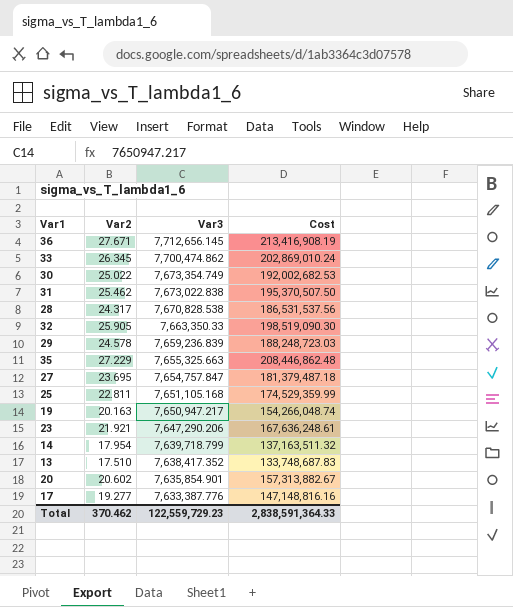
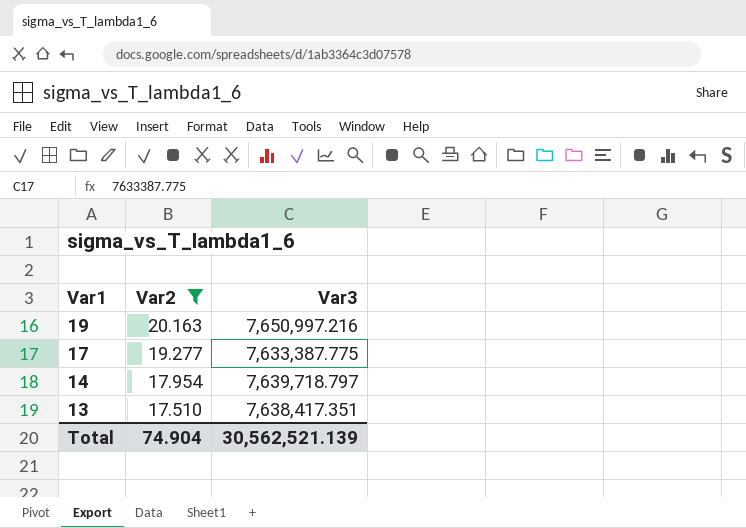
filter: none -> Var2 <= 20.163
row order: Var3 descending -> Var1 descending
column Cost | formula: [Var2] * [Var3] -> none
19 | Var3: 7,650,947.217 -> 7,650,997.216
17 | Var3: 7,633,387.776 -> 7,633,387.775
14 | Var3: 7,639,718.799 -> 7,639,718.797
13 | Var3: 7,638,417.352 -> 7,638,417.351
Total | Var2: 370.462 -> 74.904
Total | Var3: 122,559,729.23 -> 30,562,521.139

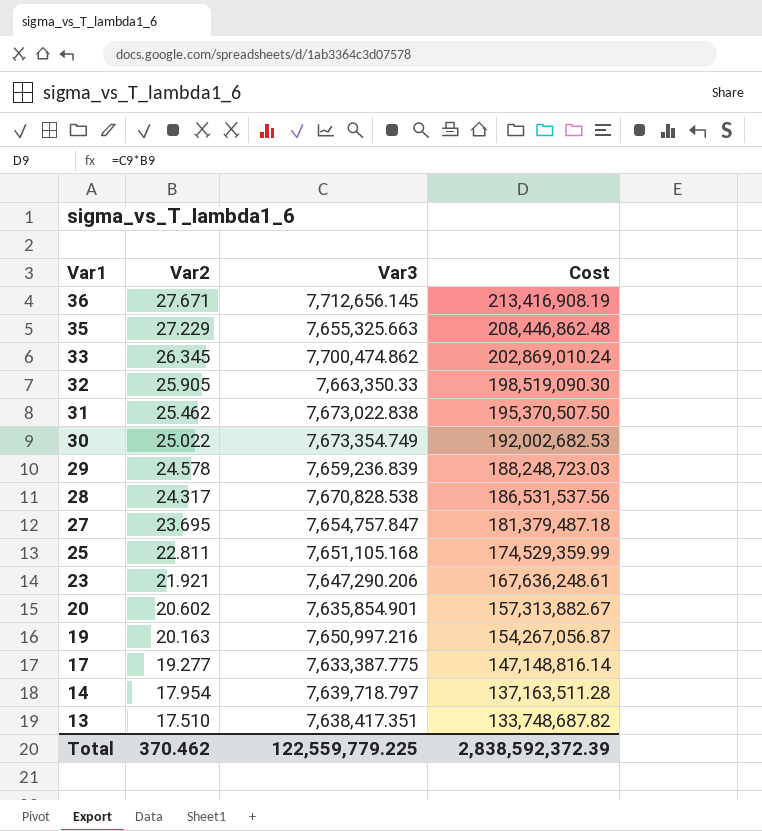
filter: Var2 <= 20.163 -> none
column Cost | formula: none -> [Var2] * [Var3]
Total | Var2: 74.904 -> 370.462
Total | Var3: 30,562,521.139 -> 122,559,779.225

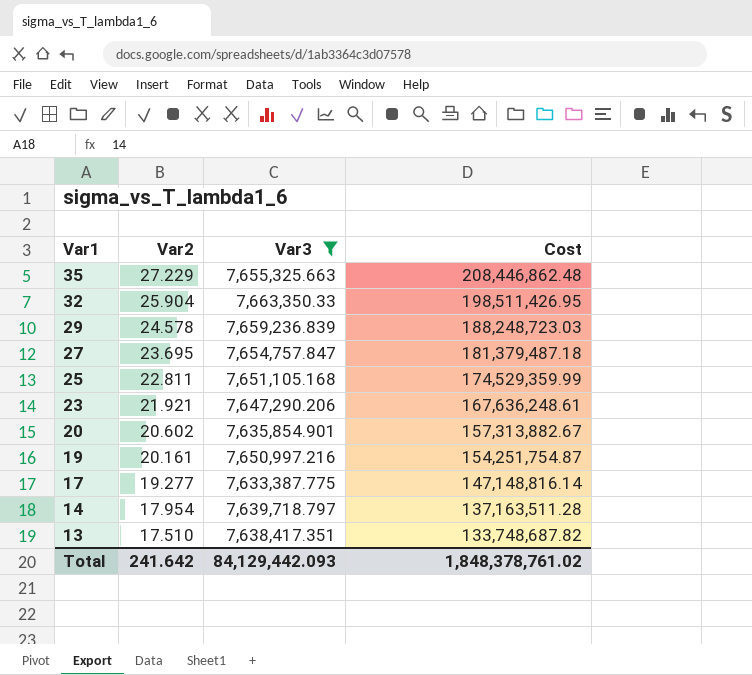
filter: none -> Var3 <= 7,663,350.33
32 | Var2: 25.905 -> 25.904
32 | Cost: 198,519,090.30 -> 198,511,426.95
19 | Var2: 20.163 -> 20.161
19 | Cost: 154,267,056.87 -> 154,251,754.87
Total | Var2: 370.462 -> 241.642
Total | Var3: 122,559,779.225 -> 84,129,442.093
Total | Cost: 2,838,592,372.39 -> 1,848,378,761.02

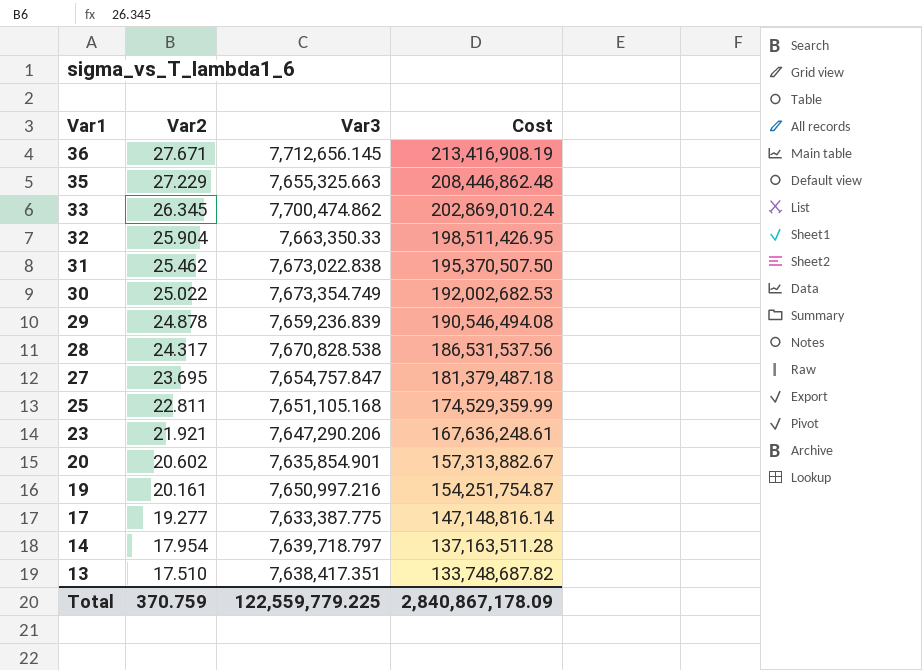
filter: Var3 <= 7,663,350.33 -> none
29 | Var2: 24.578 -> 24.878
29 | Cost: 188,248,723.03 -> 190,546,494.08
Total | Var2: 241.642 -> 370.759
Total | Var3: 84,129,442.093 -> 122,559,779.225
Total | Cost: 1,848,378,761.02 -> 2,840,867,178.09

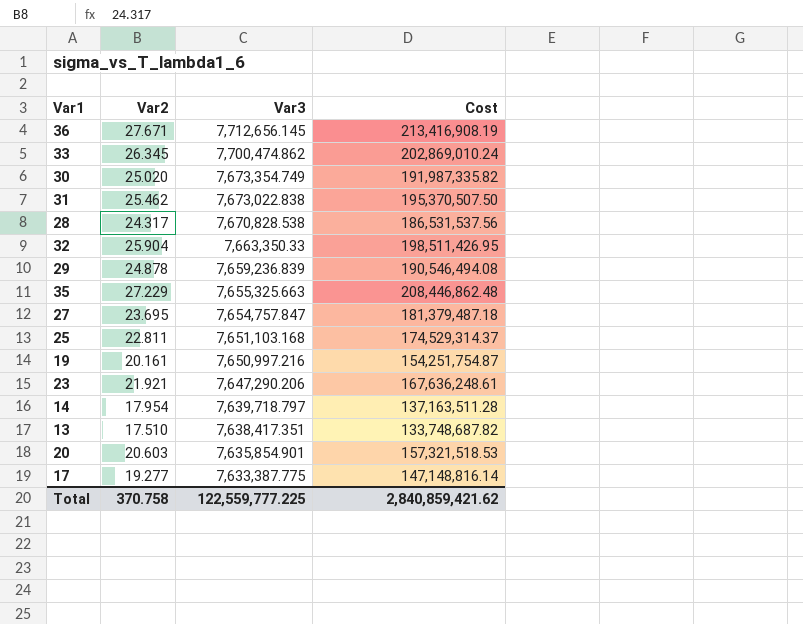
row order: Var1 descending -> Var3 descending
30 | Var2: 25.022 -> 25.020
30 | Cost: 192,002,682.53 -> 191,987,335.82
25 | Var3: 7,651,105.168 -> 7,651,103.168
25 | Cost: 174,529,359.99 -> 174,529,314.37
20 | Var2: 20.602 -> 20.603
20 | Cost: 157,313,882.67 -> 157,321,518.53
Total | Var2: 370.759 -> 370.758
Total | Var3: 122,559,779.225 -> 122,559,777.225
Total | Cost: 2,840,867,178.09 -> 2,840,859,421.62

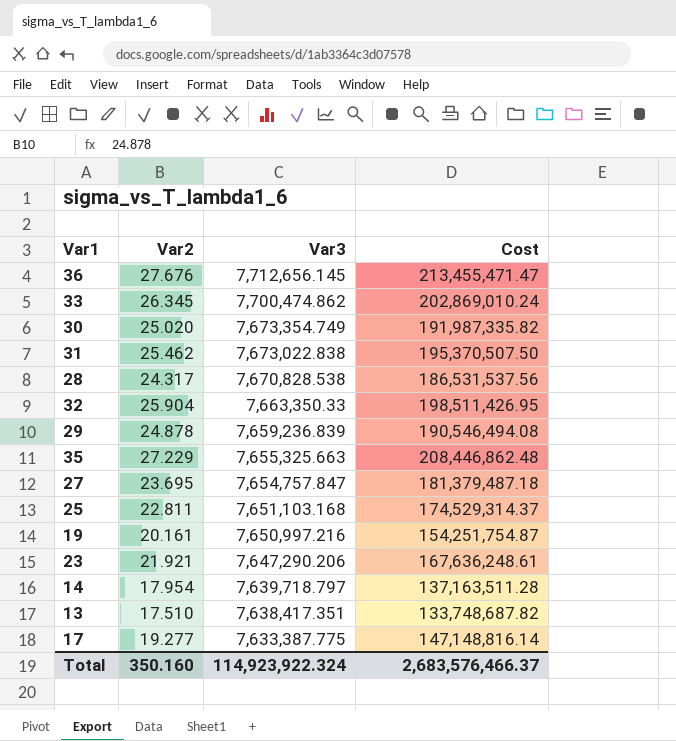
row 20: 20.603 | 7,635,854.901 | 157,321,518.53 -> none
36 | Var2: 27.671 -> 27.676
36 | Cost: 213,416,908.19 -> 213,455,471.47
Total | Var2: 370.758 -> 350.160
Total | Var3: 122,559,777.225 -> 114,923,922.324
Total | Cost: 2,840,859,421.62 -> 2,683,576,466.37

